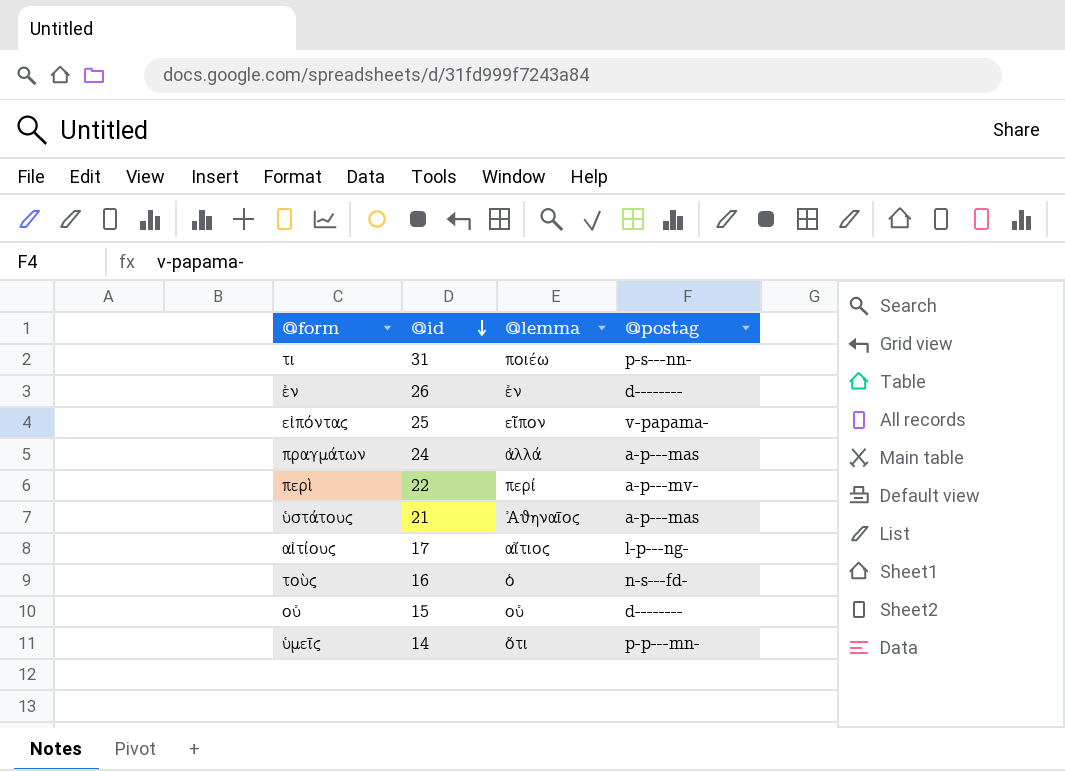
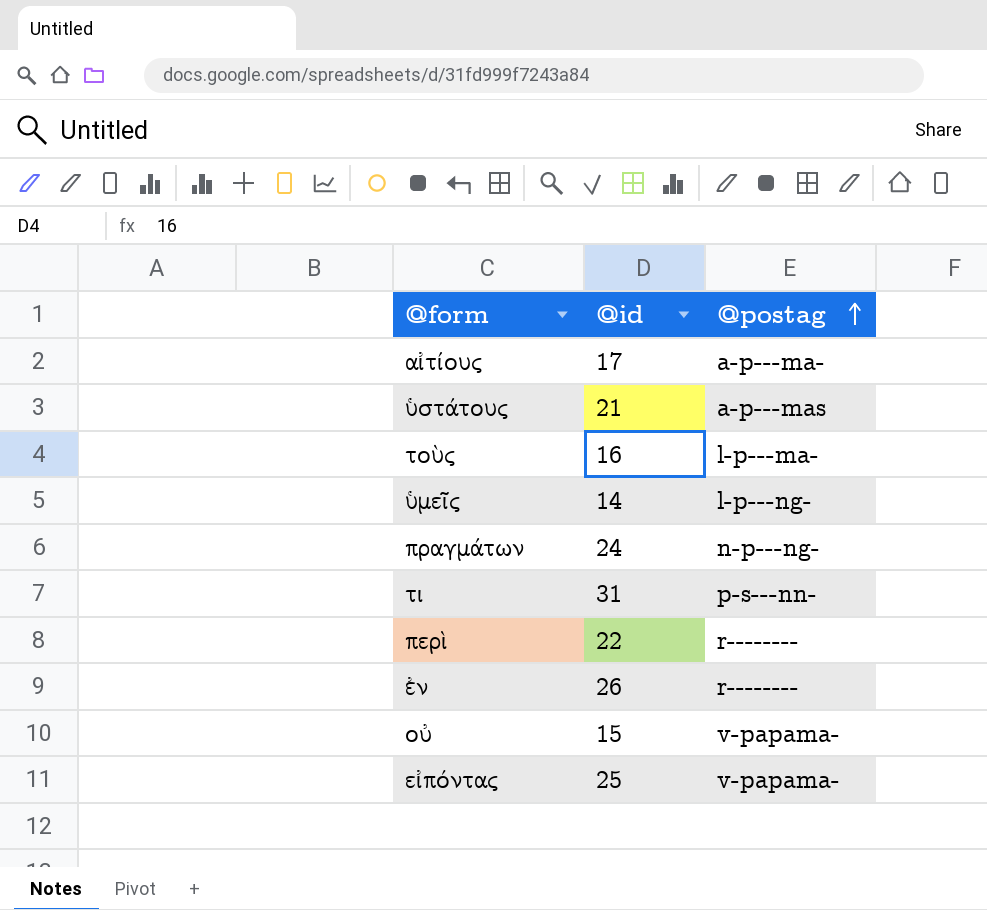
row order: @id descending -> @postag ascending
column @lemma | position: 3 -> none
αἰτίους | @postag: l-p---ng- -> a-p---ma-
τοὺς | @postag: n-s---fd- -> l-p---ma-
ὑμεῖς | @postag: p-p---mn- -> l-p---ng-
πραγμάτων | @postag: a-p---mas -> n-p---ng-
περὶ | @postag: a-p---mv- -> r--------
ἐν | @postag: d-------- -> r--------
οὐ | @postag: d-------- -> v-papama-

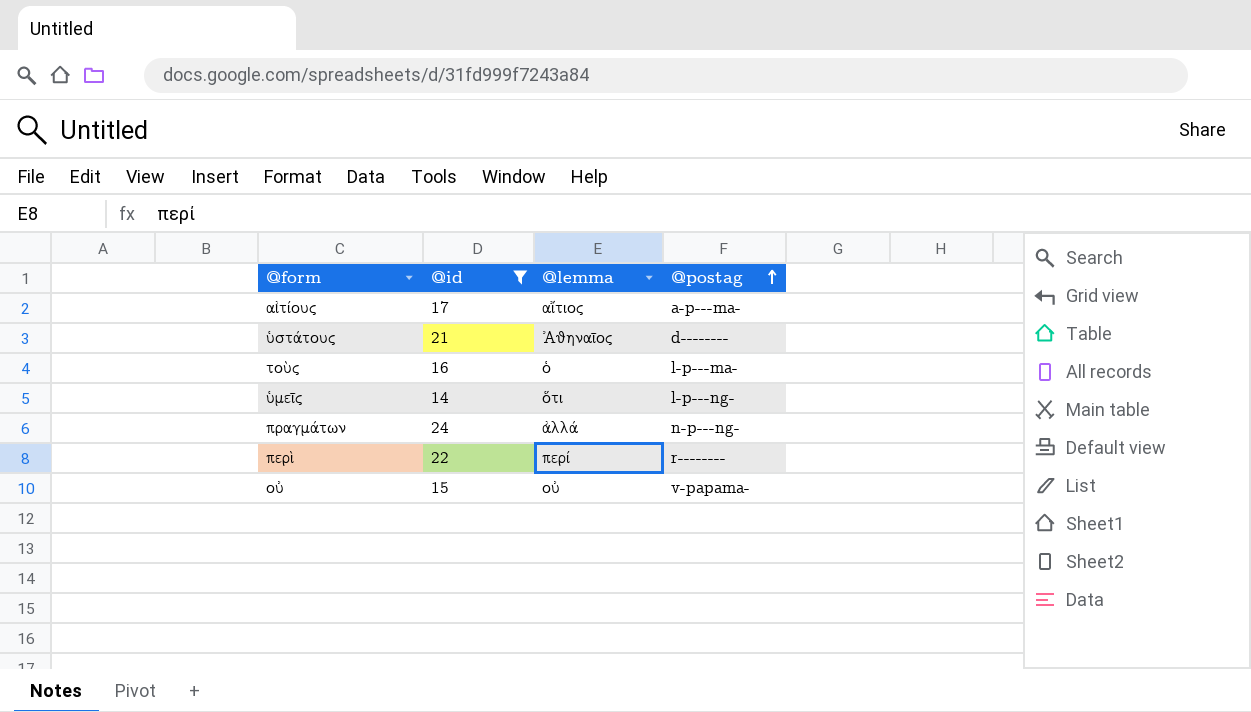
filter: none -> @id <= 24
column @lemma | position: none -> 3
ὑστάτους | @postag: a-p---mas -> d--------

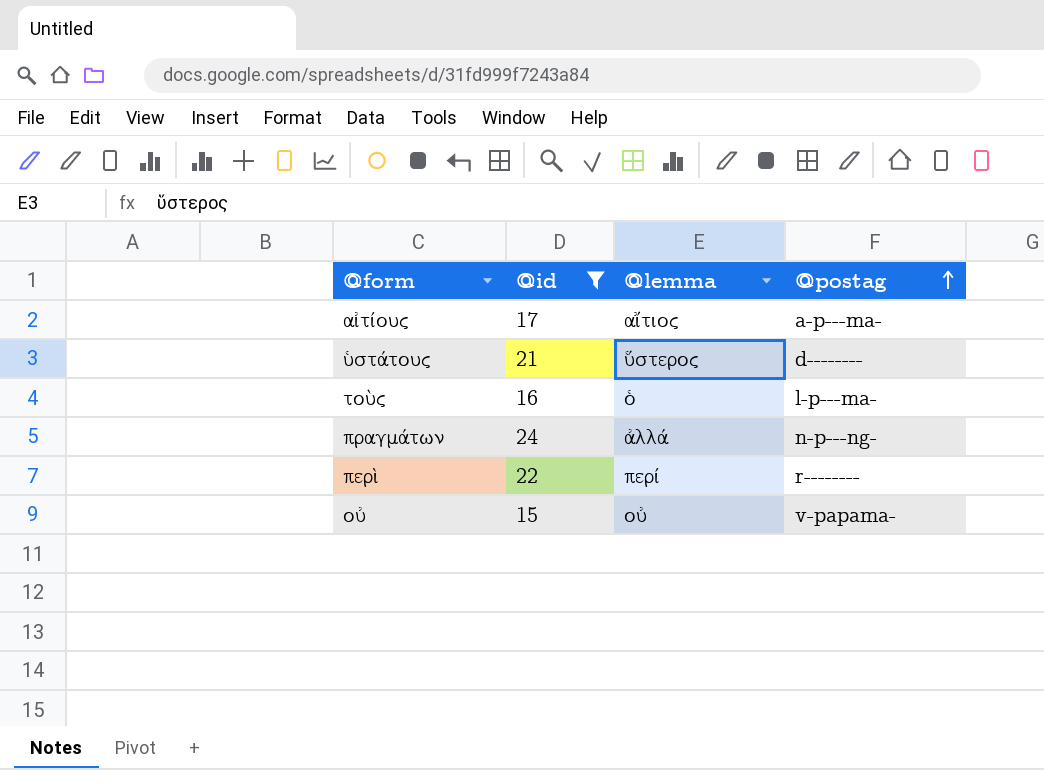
row ὑμεῖς: 14 | ὅτι | l-p---ng- -> none
ὑστάτους | @lemma: Ἀθηναῖος -> ὕστερος

